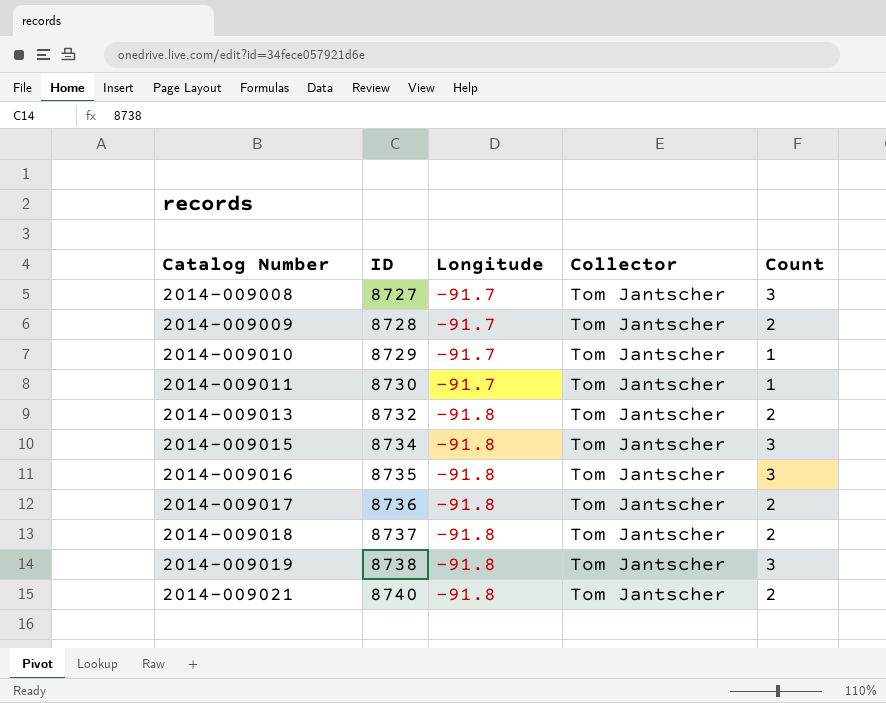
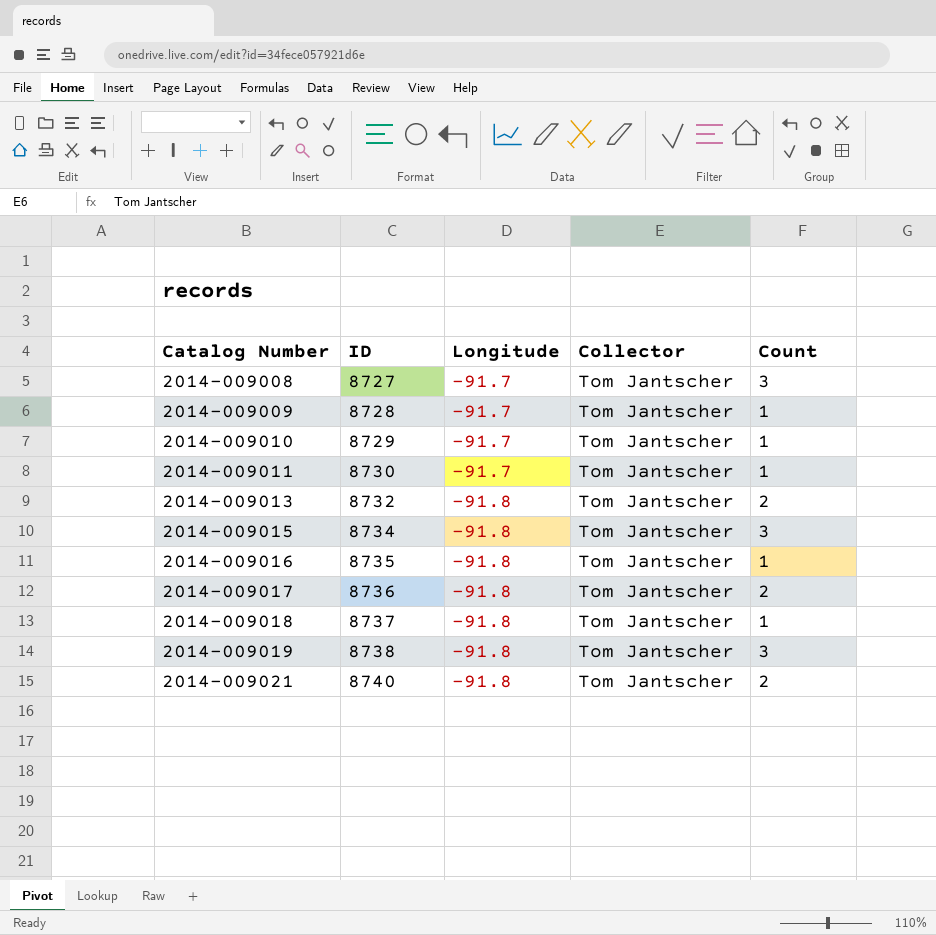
2014-009009 | Count: 2 -> 1
2014-009016 | Count: 3 -> 1
2014-009018 | Count: 2 -> 1

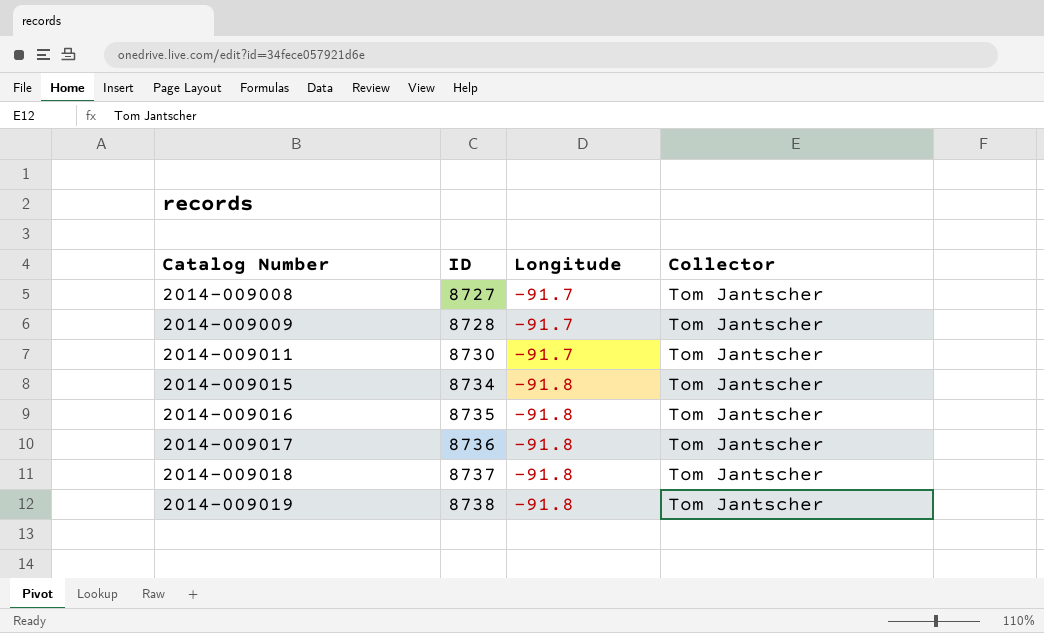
column Count | position: 5 -> none
row 2014-009010: 8729 | -91.7 | Tom Jantscher | 1 -> none
row 2014-009013: 8732 | -91.8 | Tom Jantscher | 2 -> none
row 2014-009021: 8740 | -91.8 | Tom Jantscher | 2 -> none

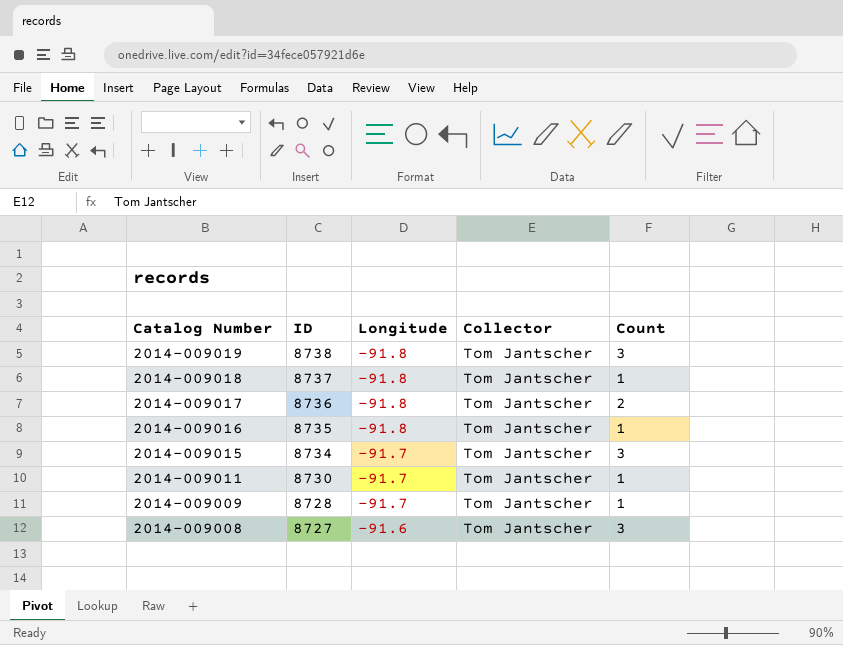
row order: Catalog Number ascending -> Catalog Number descending
column Count | position: none -> 5
2014-009015 | Longitude: -91.8 -> -91.7
2014-009008 | Longitude: -91.7 -> -91.6

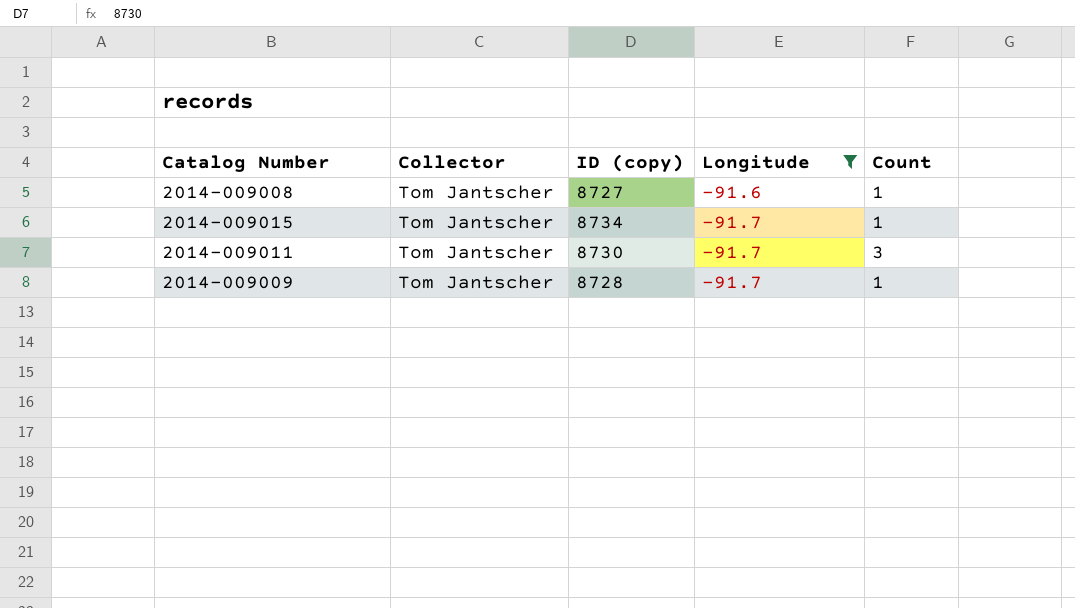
filter: none -> Longitude != -91.8
row order: Catalog Number descending -> Longitude descending
column Collector | position: 4 -> 2
column name: ID -> ID (copy)
2014-009008 | Count: 3 -> 1
2014-009015 | Count: 3 -> 1
2014-009011 | Count: 1 -> 3

